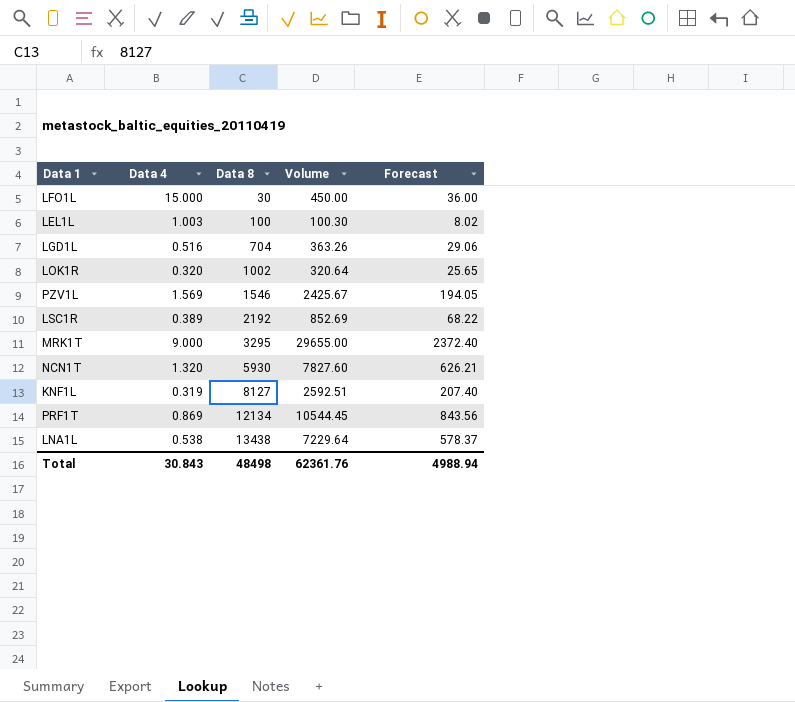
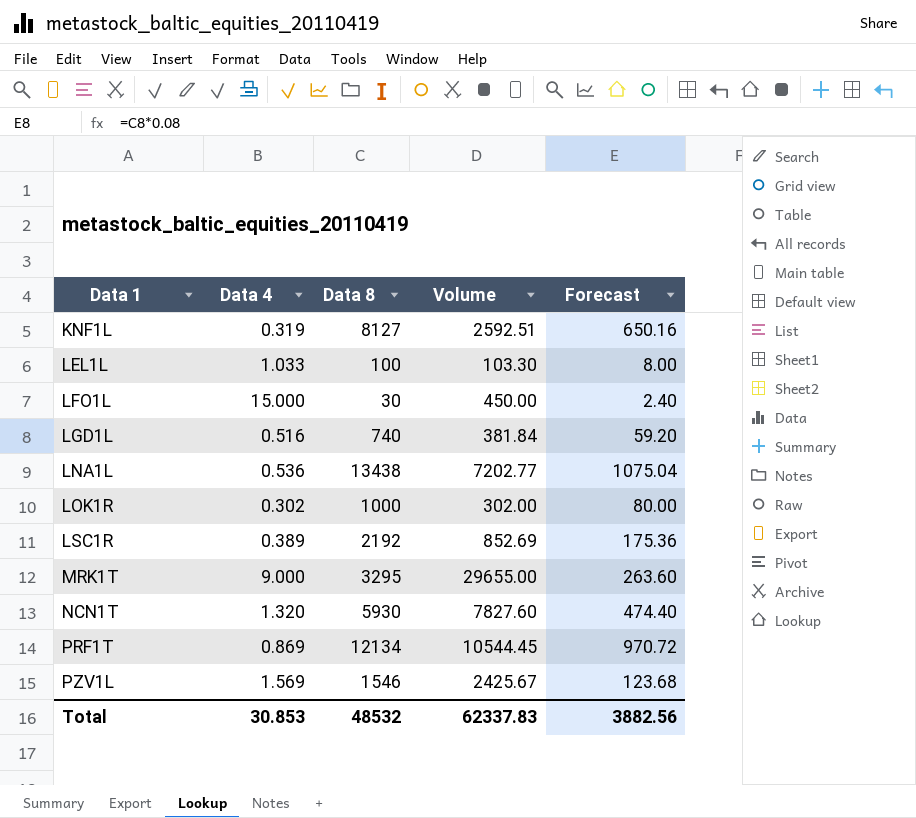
row order: Data 8 ascending -> Data 1 ascending
column Forecast | formula: [Volume] * 0.08 -> [Data 8] * 0.08
LEL1L | Data 4: 1.003 -> 1.033
LEL1L | Volume: 100.30 -> 103.30
LGD1L | Data 8: 704 -> 740
LGD1L | Volume: 363.26 -> 381.84
LNA1L | Data 4: 0.538 -> 0.536
LNA1L | Volume: 7229.64 -> 7202.77
LOK1R | Data 4: 0.320 -> 0.302
LOK1R | Data 8: 1002 -> 1000
LOK1R | Volume: 320.64 -> 302.00
Total | Data 4: 30.843 -> 30.853
Total | Data 8: 48498 -> 48532
Total | Volume: 62361.76 -> 62337.83
Total | Forecast: 4988.94 -> 3882.56

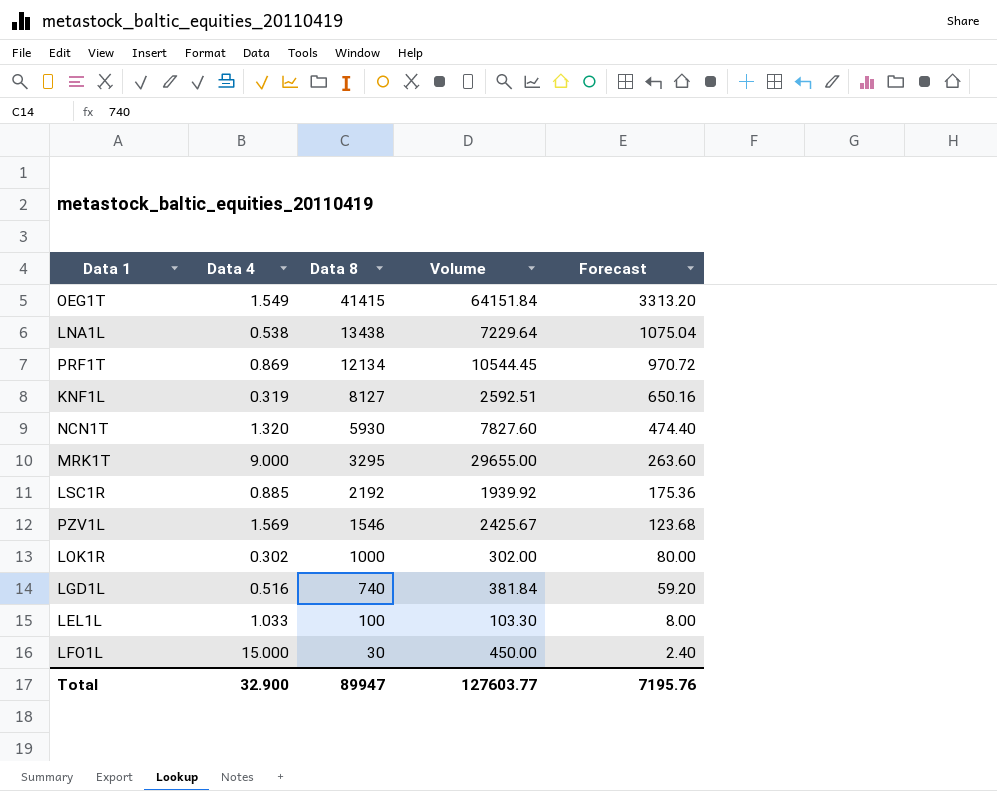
row order: Data 1 ascending -> Data 8 descending
row OEG1T: none -> 1.549 | 41415 | 64151.84 | 3313.20
LNA1L | Data 4: 0.536 -> 0.538
LNA1L | Volume: 7202.77 -> 7229.64
LSC1R | Data 4: 0.389 -> 0.885
LSC1R | Volume: 852.69 -> 1939.92
Total | Data 4: 30.853 -> 32.900
Total | Data 8: 48532 -> 89947
Total | Volume: 62337.83 -> 127603.77
Total | Forecast: 3882.56 -> 7195.76

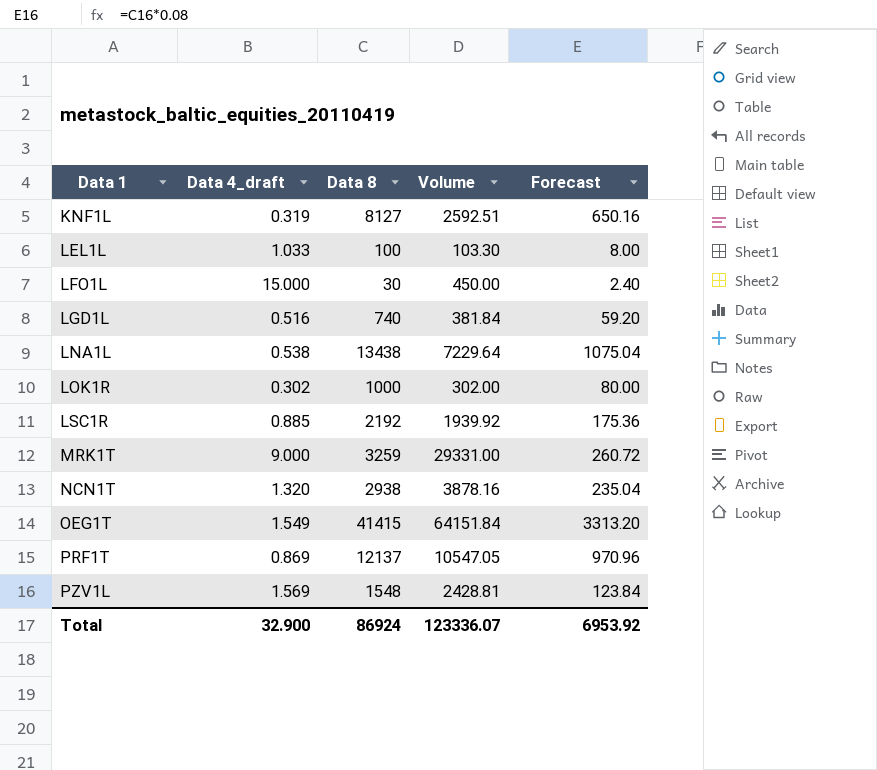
row order: Data 8 descending -> Data 1 ascending
column name: Data 4 -> Data 4_draft
MRK1T | Data 8: 3295 -> 3259
MRK1T | Volume: 29655.00 -> 29331.00
MRK1T | Forecast: 263.60 -> 260.72
NCN1T | Data 8: 5930 -> 2938
NCN1T | Volume: 7827.60 -> 3878.16
NCN1T | Forecast: 474.40 -> 235.04
PRF1T | Data 8: 12134 -> 12137
PRF1T | Volume: 10544.45 -> 10547.05
PRF1T | Forecast: 970.72 -> 970.96
PZV1L | Data 8: 1546 -> 1548
PZV1L | Volume: 2425.67 -> 2428.81
PZV1L | Forecast: 123.68 -> 123.84
Total | Data 8: 89947 -> 86924
Total | Volume: 127603.77 -> 123336.07
Total | Forecast: 7195.76 -> 6953.92

